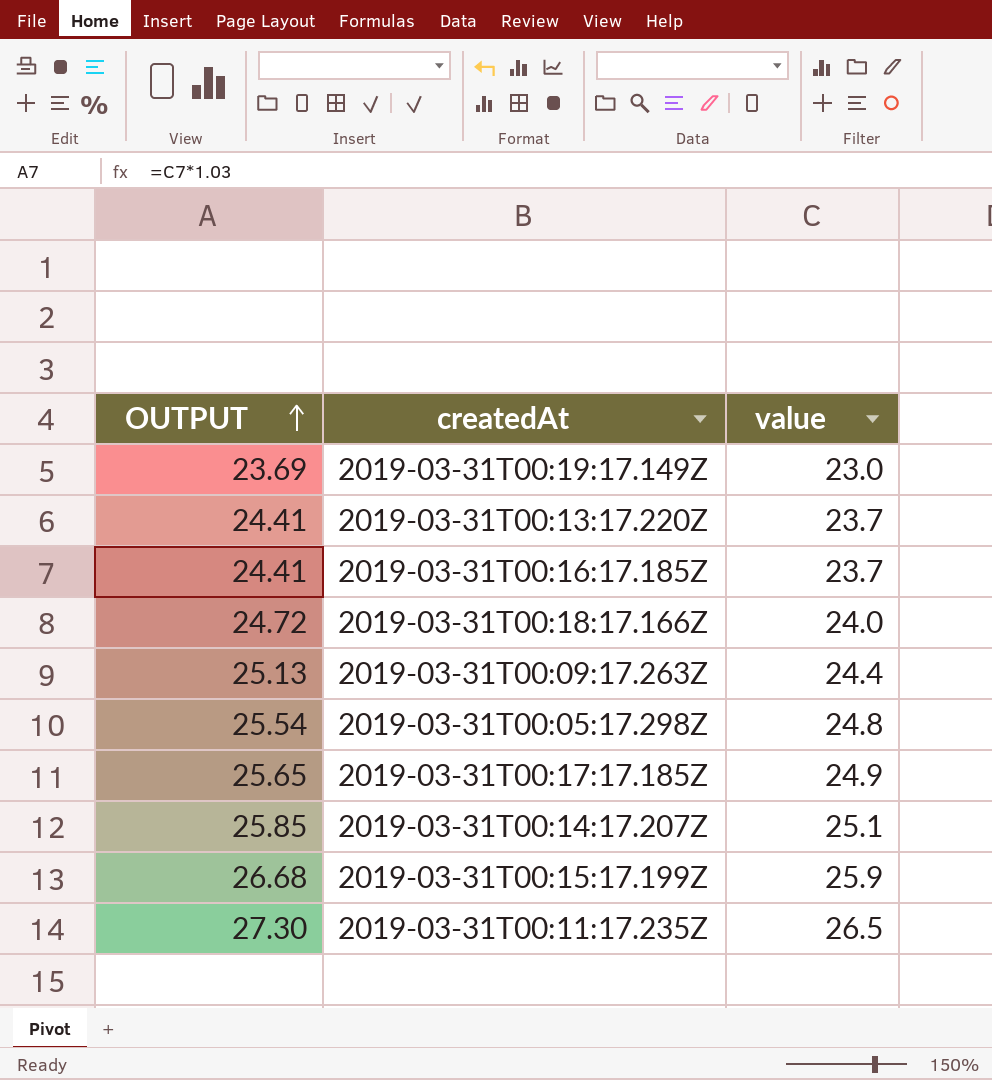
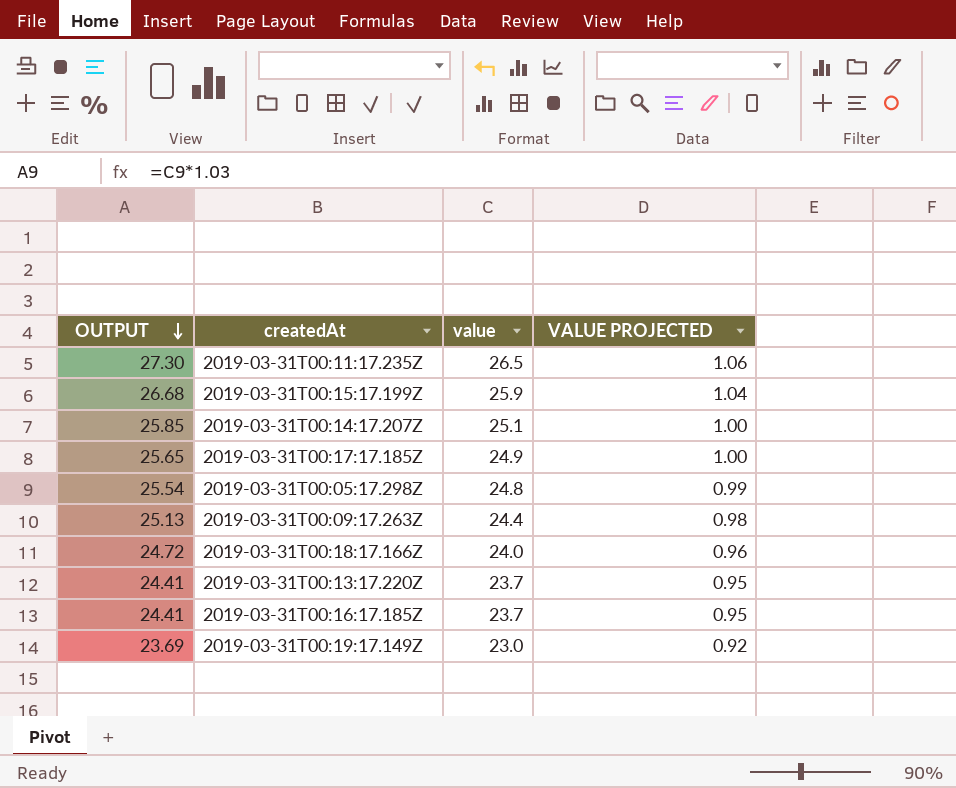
row order: OUTPUT ascending -> OUTPUT descending
column VALUE PROJECTED | formula: none -> [value] * 0.04

